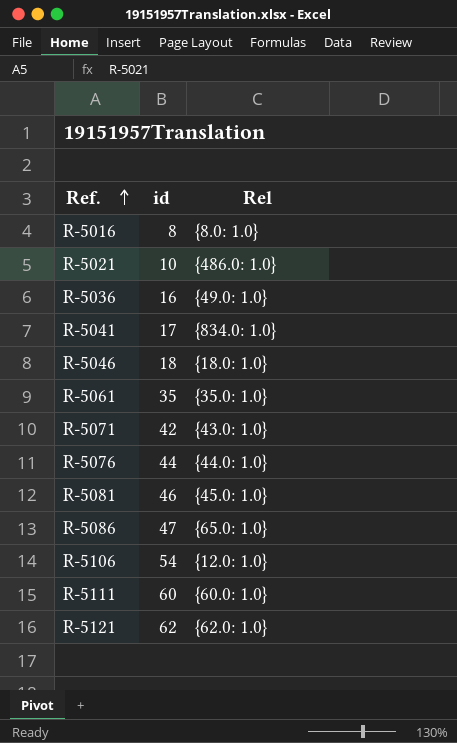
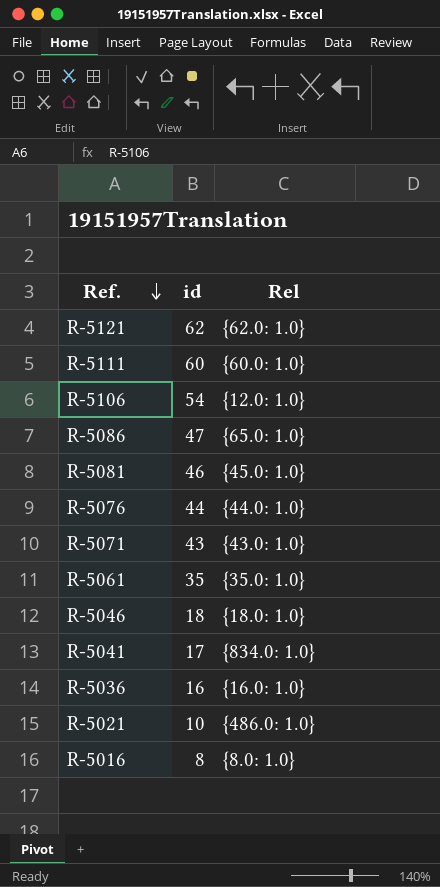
row order: Ref. ascending -> Ref. descending
R-5071 | id: 42 -> 43
R-5036 | Rel: {49.0: 1.0} -> {16.0: 1.0}

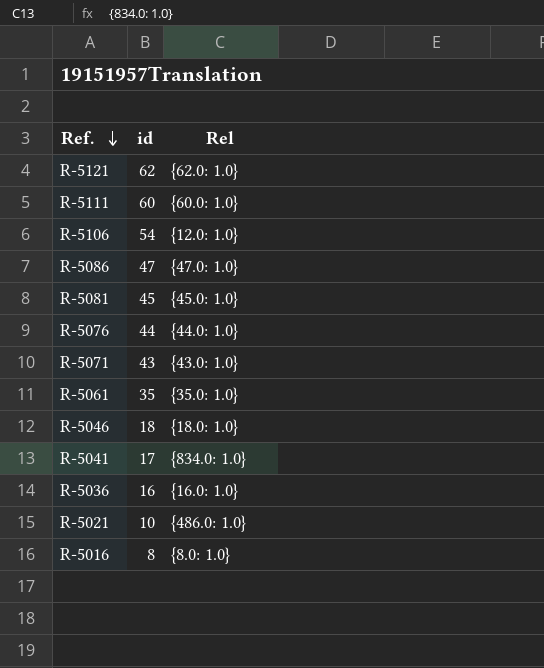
R-5086 | Rel: {65.0: 1.0} -> {47.0: 1.0}
R-5081 | id: 46 -> 45

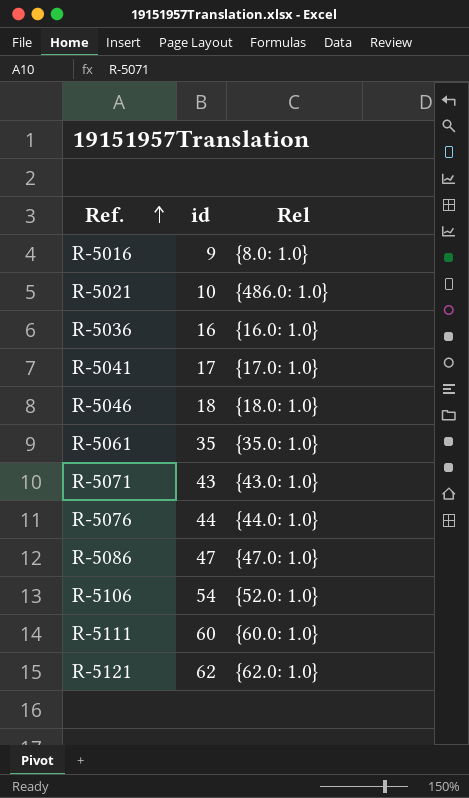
row order: Ref. descending -> Ref. ascending
row R-5081: 45 | {45.0: 1.0} -> none
R-5016 | id: 8 -> 9
R-5041 | Rel: {834.0: 1.0} -> {17.0: 1.0}
R-5106 | Rel: {12.0: 1.0} -> {52.0: 1.0}

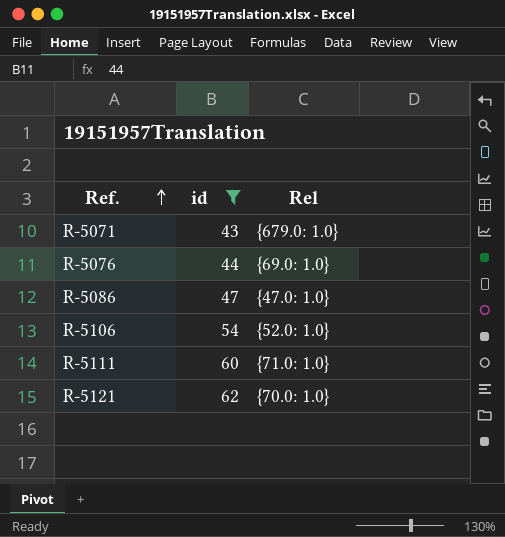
filter: none -> id >= 43
R-5071 | Rel: {43.0: 1.0} -> {679.0: 1.0}
R-5076 | Rel: {44.0: 1.0} -> {69.0: 1.0}
R-5111 | Rel: {60.0: 1.0} -> {71.0: 1.0}
R-5121 | Rel: {62.0: 1.0} -> {70.0: 1.0}

